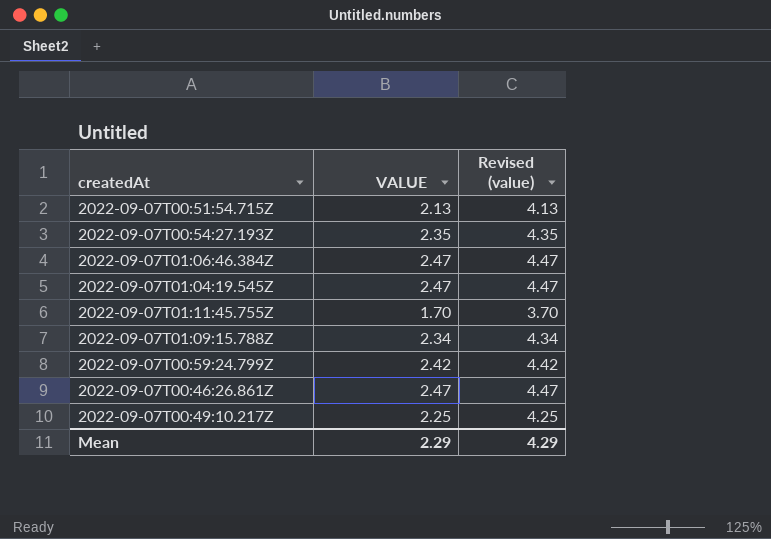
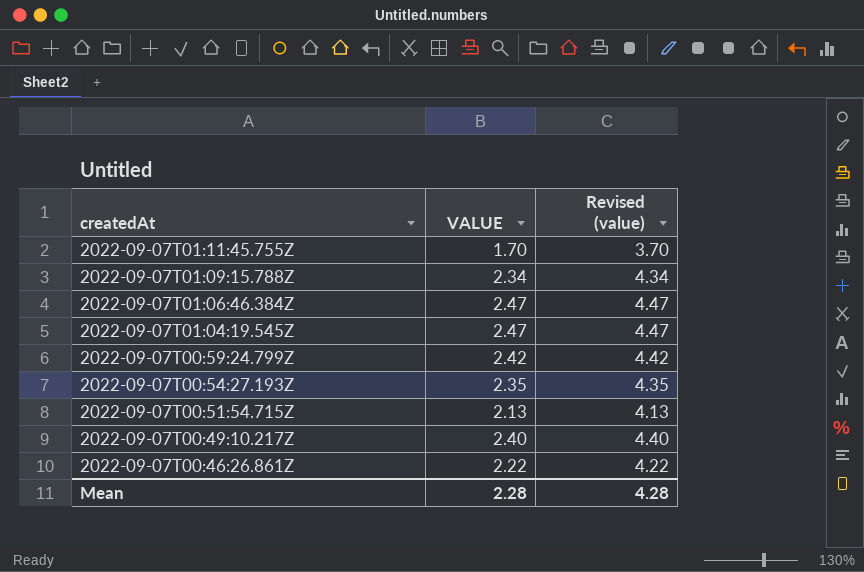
row order: none -> createdAt descending
2022-09-07T00:49:10.217Z | VALUE: 2.25 -> 2.40
2022-09-07T00:49:10.217Z | Revised (value): 4.25 -> 4.40
2022-09-07T00:46:26.861Z | VALUE: 2.47 -> 2.22
2022-09-07T00:46:26.861Z | Revised (value): 4.47 -> 4.22
Mean | VALUE: 2.29 -> 2.28
Mean | Revised (value): 4.29 -> 4.28

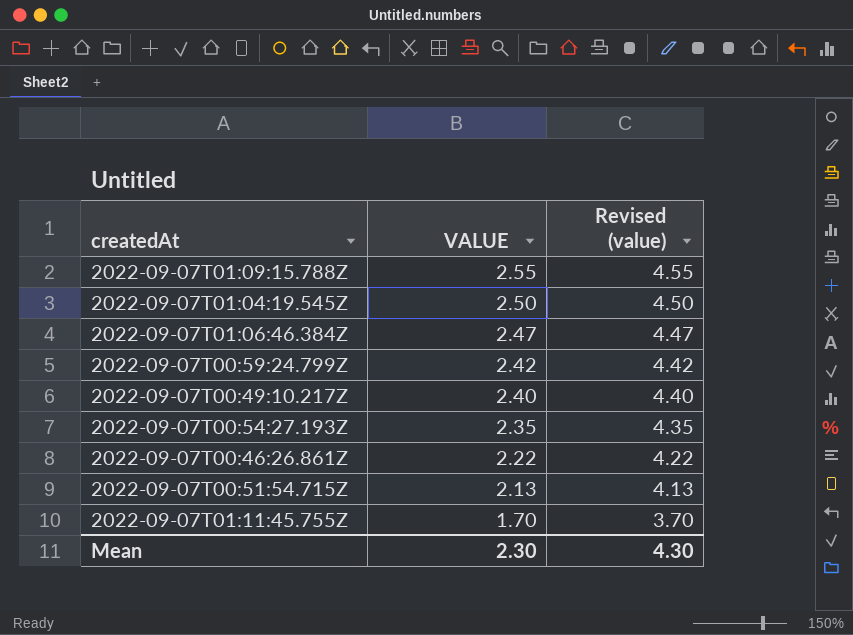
row order: createdAt descending -> VALUE descending
2022-09-07T01:09:15.788Z | VALUE: 2.34 -> 2.55
2022-09-07T01:09:15.788Z | Revised (value): 4.34 -> 4.55
2022-09-07T01:04:19.545Z | VALUE: 2.47 -> 2.50
2022-09-07T01:04:19.545Z | Revised (value): 4.47 -> 4.50
Mean | VALUE: 2.28 -> 2.30
Mean | Revised (value): 4.28 -> 4.30

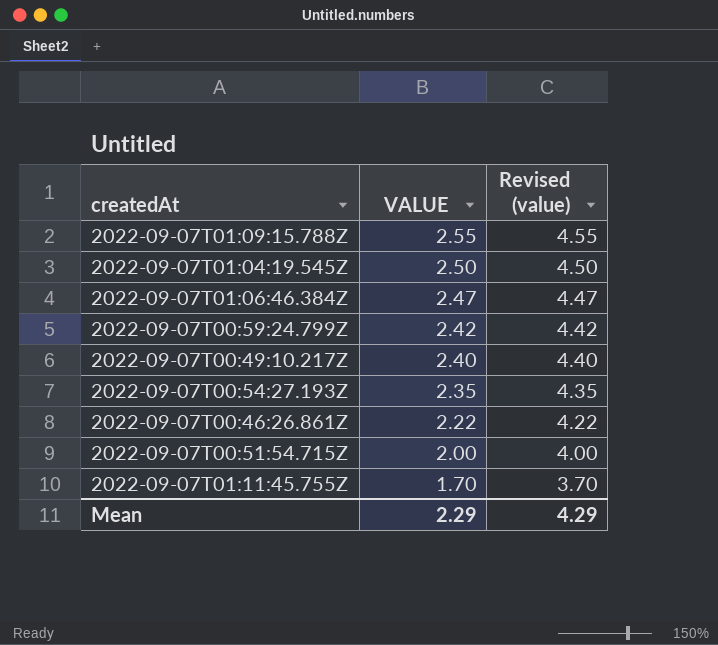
2022-09-07T00:51:54.715Z | VALUE: 2.13 -> 2.00
2022-09-07T00:51:54.715Z | Revised (value): 4.13 -> 4.00
Mean | VALUE: 2.30 -> 2.29
Mean | Revised (value): 4.30 -> 4.29

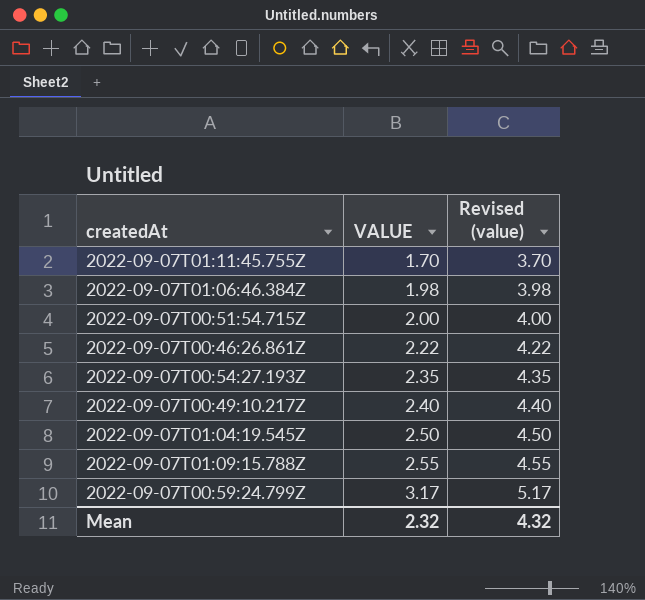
row order: VALUE descending -> VALUE ascending
2022-09-07T01:06:46.384Z | VALUE: 2.47 -> 1.98
2022-09-07T01:06:46.384Z | Revised (value): 4.47 -> 3.98
2022-09-07T00:59:24.799Z | VALUE: 2.42 -> 3.17
2022-09-07T00:59:24.799Z | Revised (value): 4.42 -> 5.17
Mean | VALUE: 2.29 -> 2.32
Mean | Revised (value): 4.29 -> 4.32

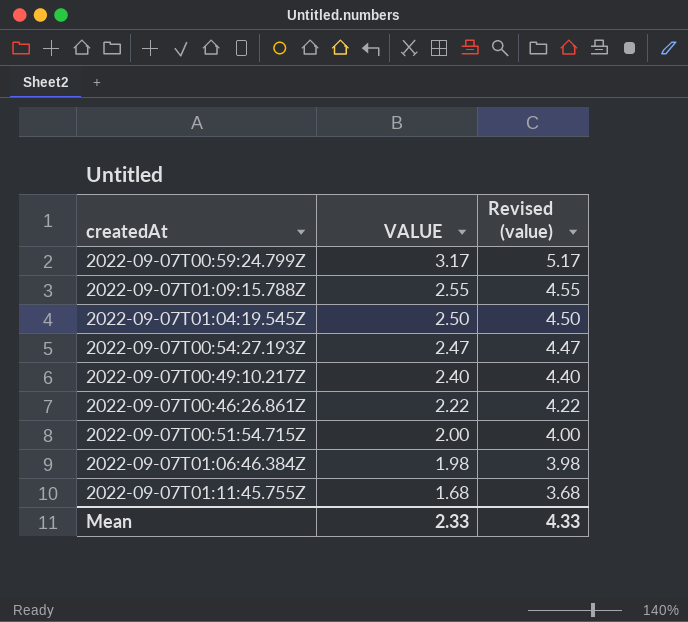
row order: VALUE ascending -> VALUE descending
2022-09-07T00:54:27.193Z | VALUE: 2.35 -> 2.47
2022-09-07T00:54:27.193Z | Revised (value): 4.35 -> 4.47
2022-09-07T01:11:45.755Z | VALUE: 1.70 -> 1.68
2022-09-07T01:11:45.755Z | Revised (value): 3.70 -> 3.68
Mean | VALUE: 2.32 -> 2.33
Mean | Revised (value): 4.32 -> 4.33

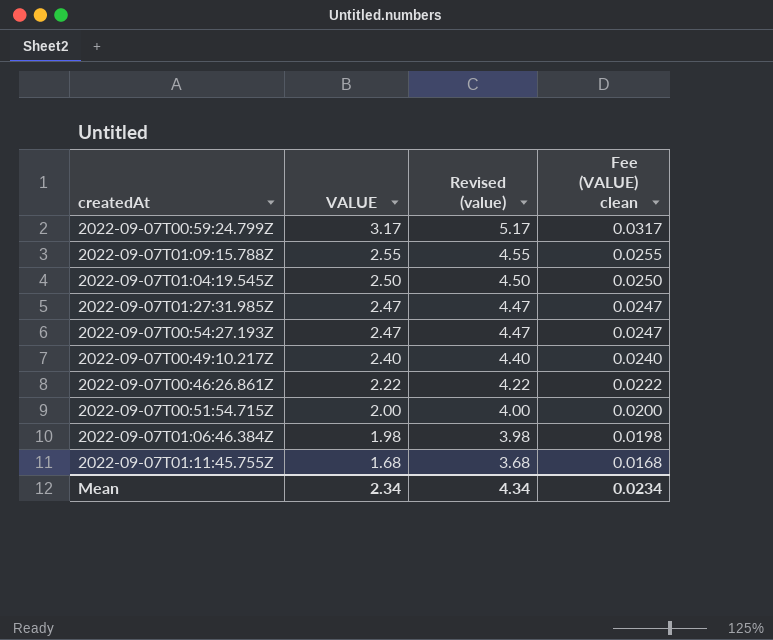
column Fee (VALUE) clean | formula: none -> [VALUE] * 0.01
row 2022-09-07T01:27:31.985Z: none -> 2.47 | 4.47 | 0.0247
Mean | VALUE: 2.33 -> 2.34
Mean | Revised (value): 4.33 -> 4.34

